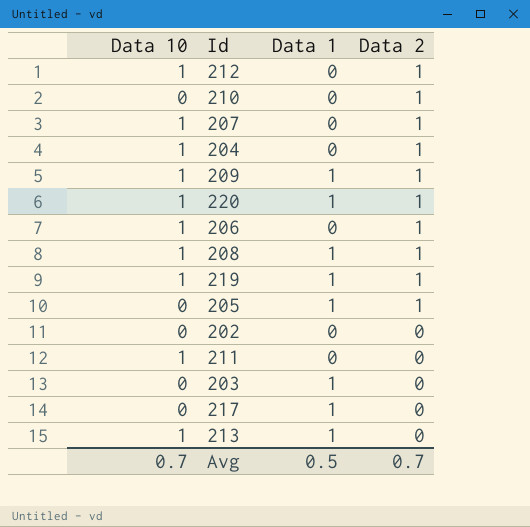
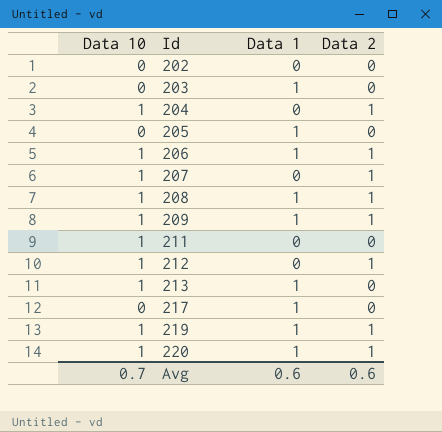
row order: Data 2 descending -> Id ascending
row 210: 0 | 0 | 1 -> none
205 | Data 2: 1 -> 0
206 | Data 1: 0 -> 1
Avg | Data 1: 0.5 -> 0.6
Avg | Data 2: 0.7 -> 0.6

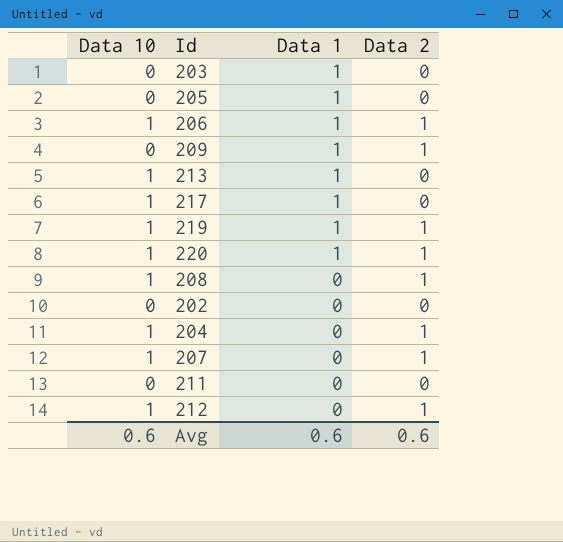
row order: Id ascending -> Data 1 descending
209 | Data 10: 1 -> 0
217 | Data 10: 0 -> 1
208 | Data 1: 1 -> 0
211 | Data 10: 1 -> 0
Avg | Data 10: 0.7 -> 0.6

